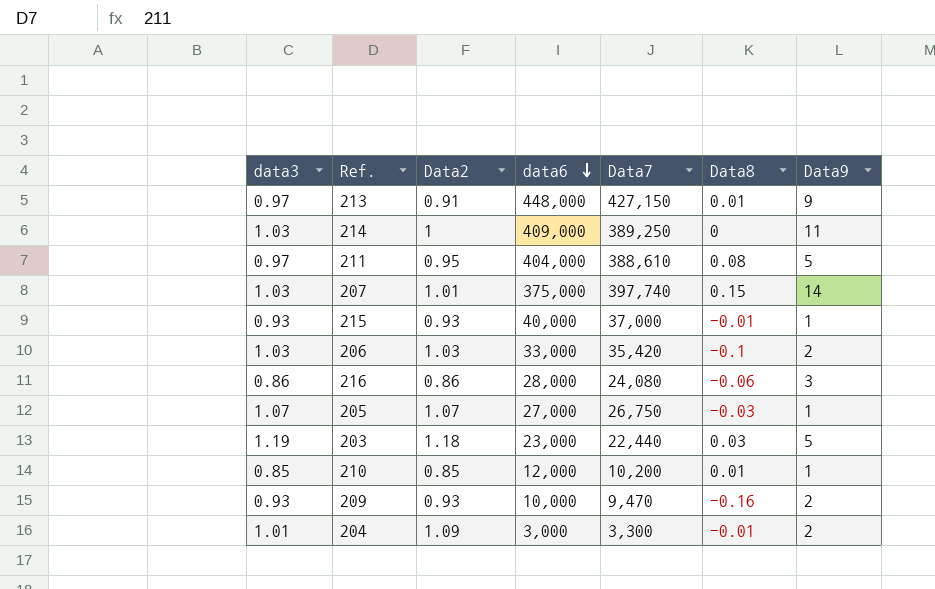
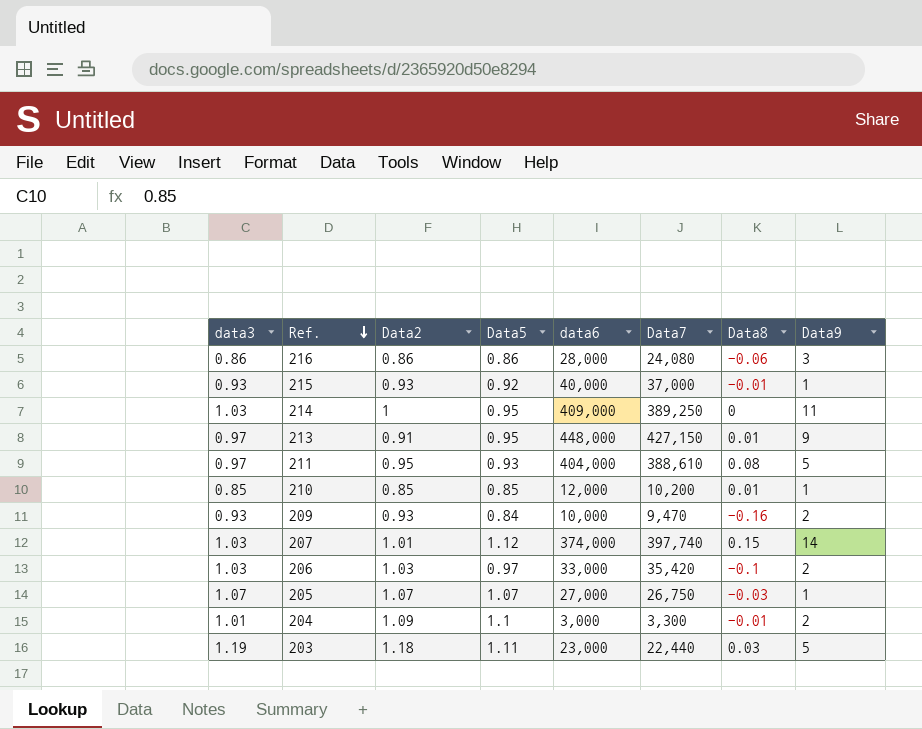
row order: data6 descending -> Ref. descending
column Data5 | position: none -> 4
207 | data6: 375,000 -> 374,000

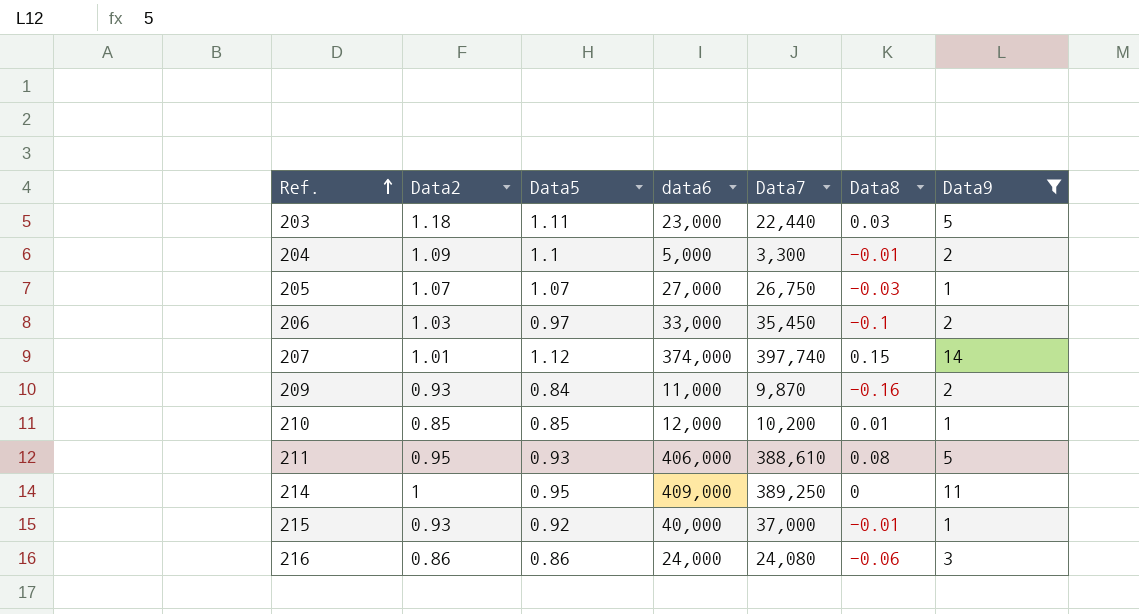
filter: none -> Data9 != 9
row order: Ref. descending -> Ref. ascending
column data3 | position: 1 -> none
204 | data6: 3,000 -> 5,000
206 | Data7: 35,420 -> 35,450
209 | data6: 10,000 -> 11,000
209 | Data7: 9,470 -> 9,870
211 | data6: 404,000 -> 406,000
216 | data6: 28,000 -> 24,000

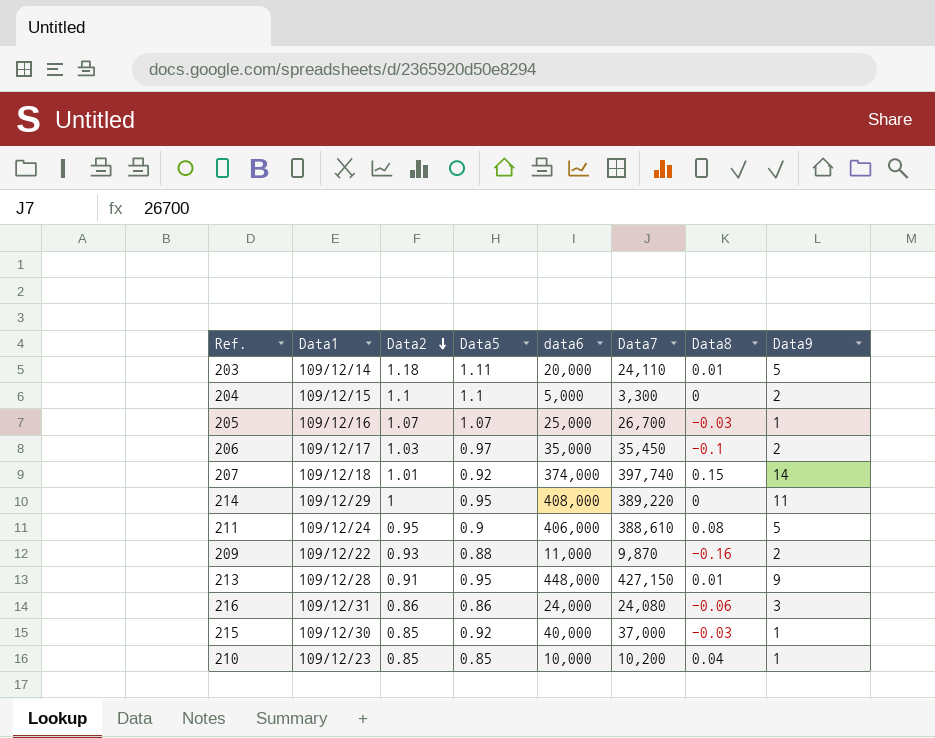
filter: Data9 != 9 -> none
row order: Ref. ascending -> Data2 descending
column Data1 | position: none -> 2
203 | data6: 23,000 -> 20,000
203 | Data7: 22,440 -> 24,110
203 | Data8: 0.03 -> 0.01
204 | Data2: 1.09 -> 1.1
204 | Data8: -0.01 -> 0
205 | data6: 27,000 -> 25,000
205 | Data7: 26,750 -> 26,700
206 | data6: 33,000 -> 35,000
207 | Data5: 1.12 -> 0.92
214 | data6: 409,000 -> 408,000
214 | Data7: 389,250 -> 389,220
211 | Data5: 0.93 -> 0.9
209 | Data5: 0.84 -> 0.88
215 | Data2: 0.93 -> 0.85
215 | Data8: -0.01 -> -0.03
210 | data6: 12,000 -> 10,000
210 | Data8: 0.01 -> 0.04

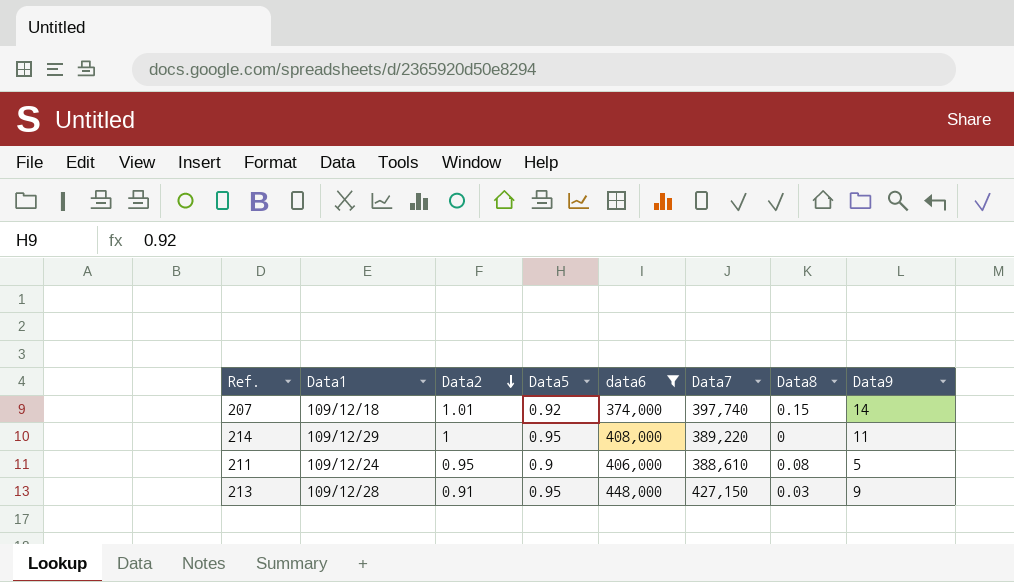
filter: none -> data6 >= 374,000
213 | Data8: 0.01 -> 0.03

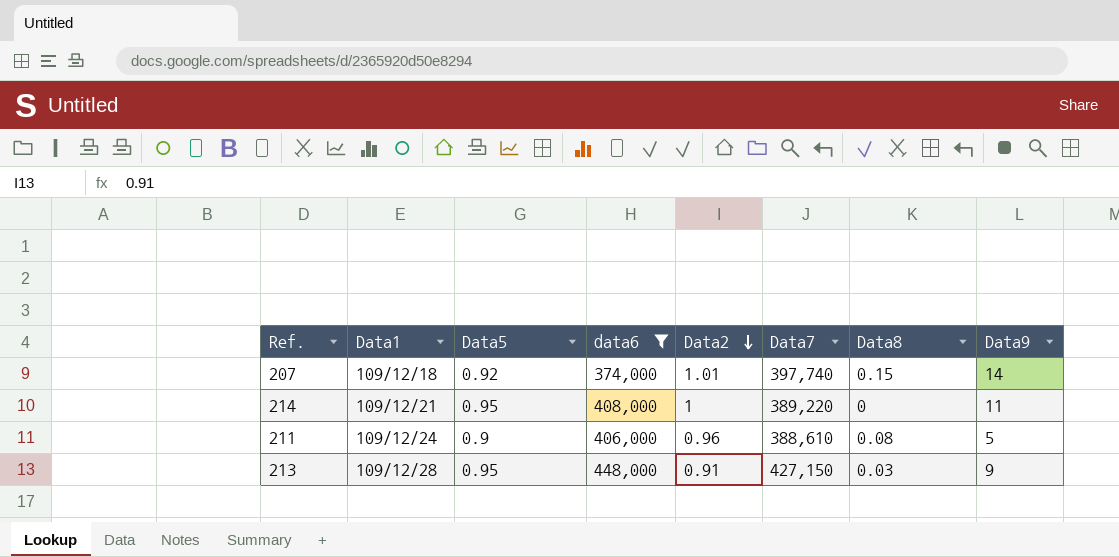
column Data2 | position: 3 -> 5
214 | Data1: 109/12/29 -> 109/12/21
211 | Data2: 0.95 -> 0.96

